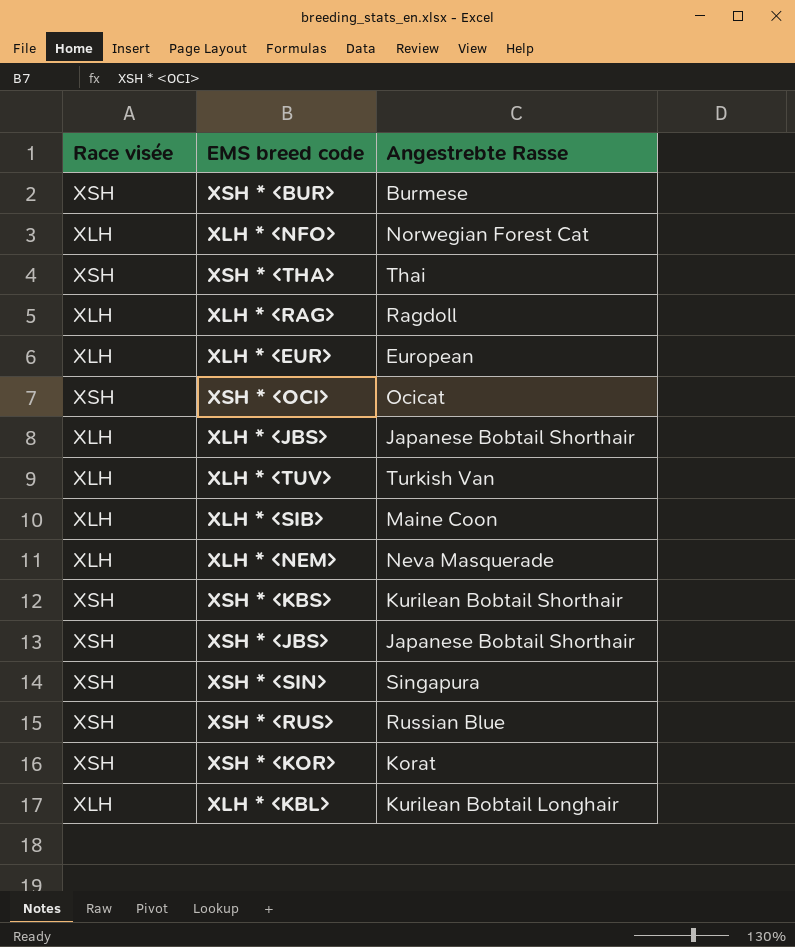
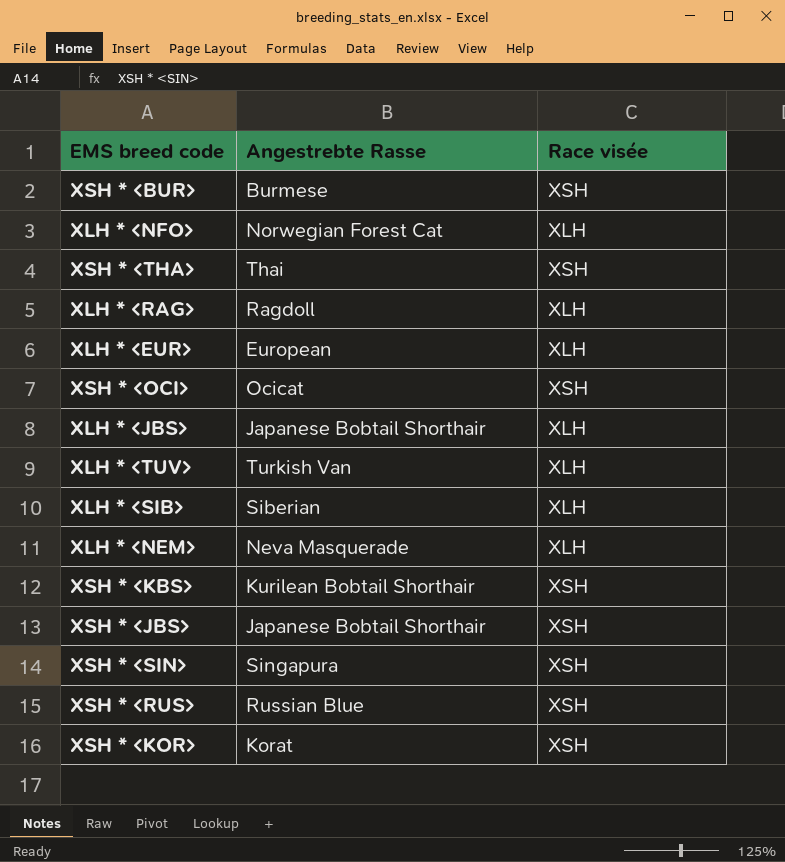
column Race visée | position: 1 -> 3
row XLH * <KBL>: XLH | Kurilean Bobtail Longhair -> none
XLH * <SIB> | Angestrebte Rasse: Maine Coon -> Siberian

